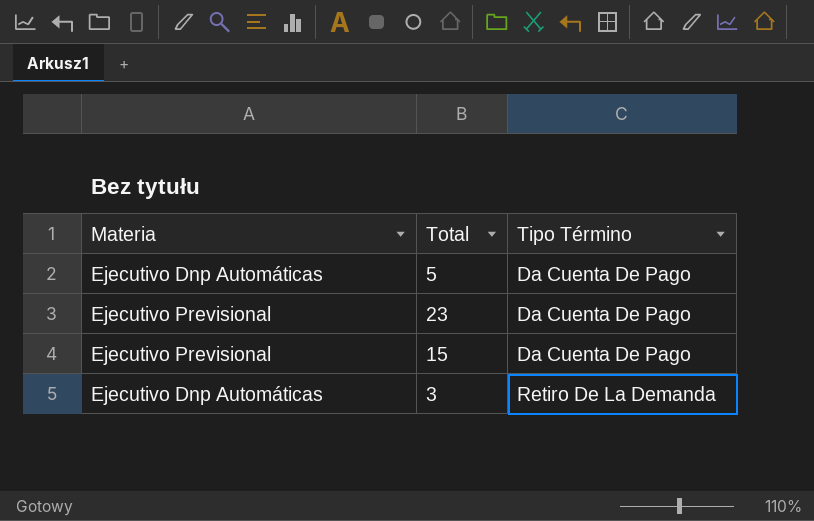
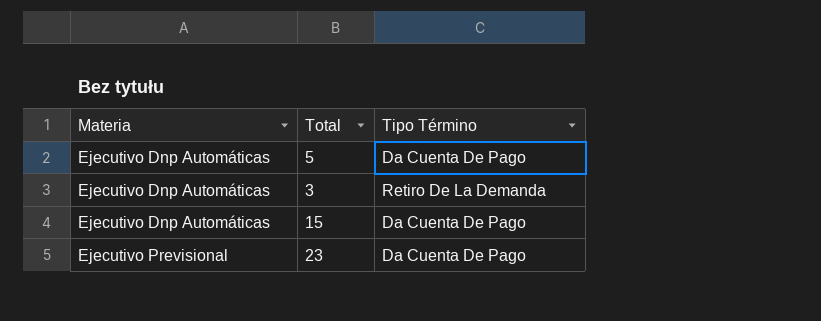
row order: Tipo Término ascending -> Materia ascending
15 | Materia: Ejecutivo Previsional -> Ejecutivo Dnp Automáticas

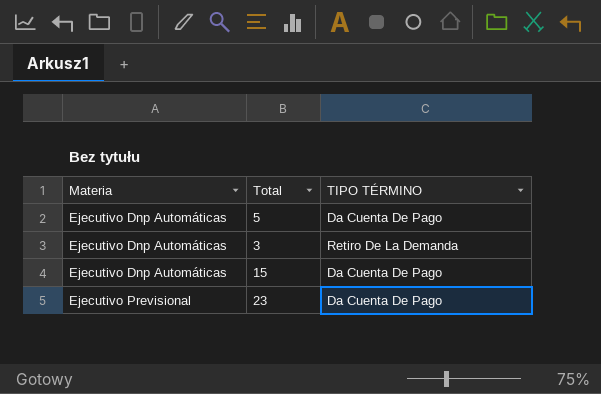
column name: Tipo Término -> TIPO TÉRMINO

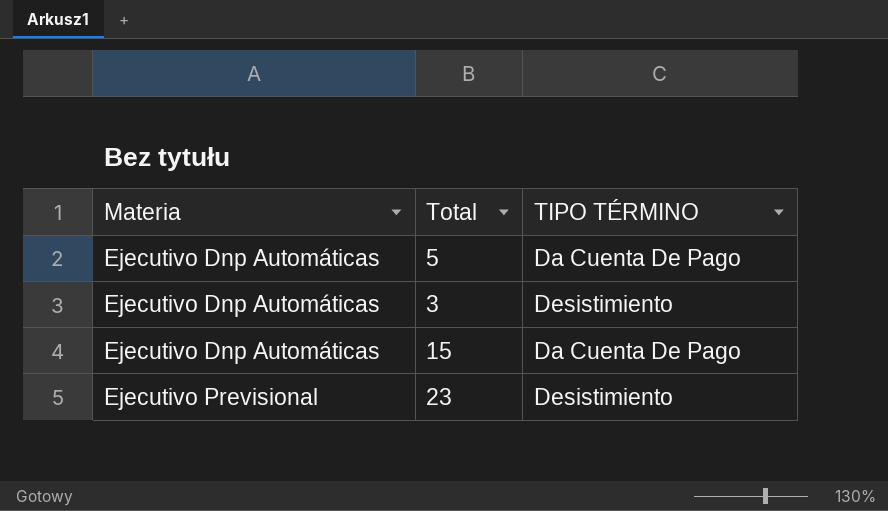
3 | TIPO TÉRMINO: Retiro De La Demanda -> Desistimiento
23 | TIPO TÉRMINO: Da Cuenta De Pago -> Desistimiento

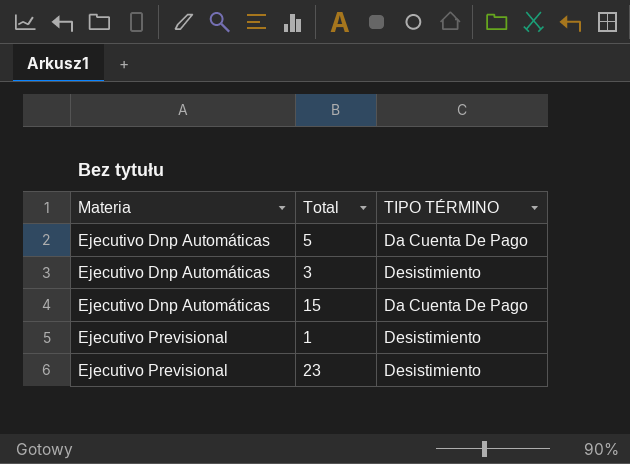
row 1: none -> Ejecutivo Previsional | Desistimiento

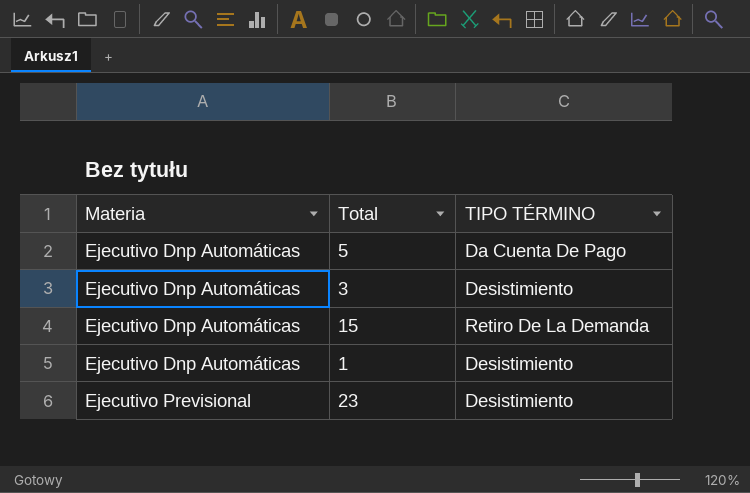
15 | TIPO TÉRMINO: Da Cuenta De Pago -> Retiro De La Demanda
1 | Materia: Ejecutivo Previsional -> Ejecutivo Dnp Automáticas

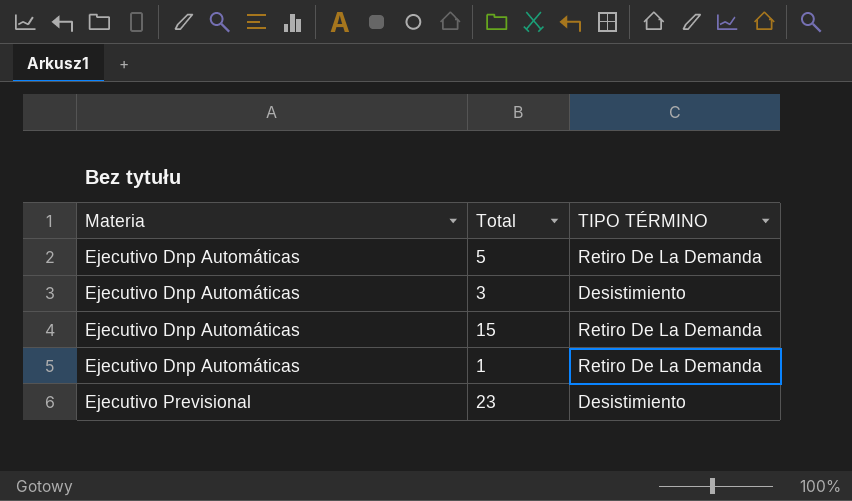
5 | TIPO TÉRMINO: Da Cuenta De Pago -> Retiro De La Demanda
1 | TIPO TÉRMINO: Desistimiento -> Retiro De La Demanda

